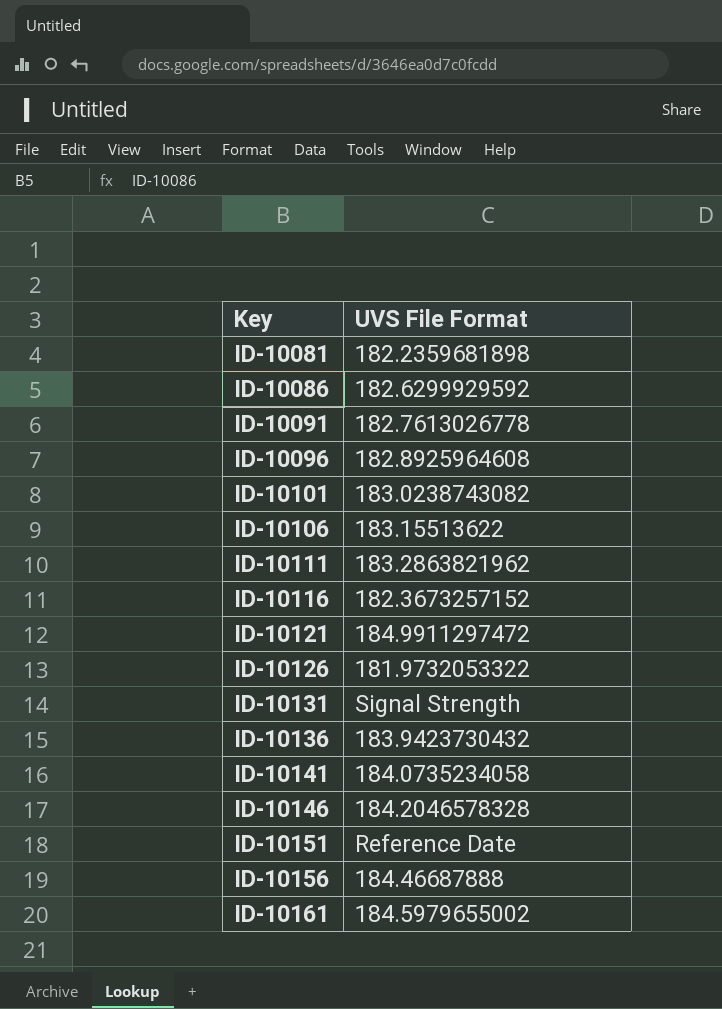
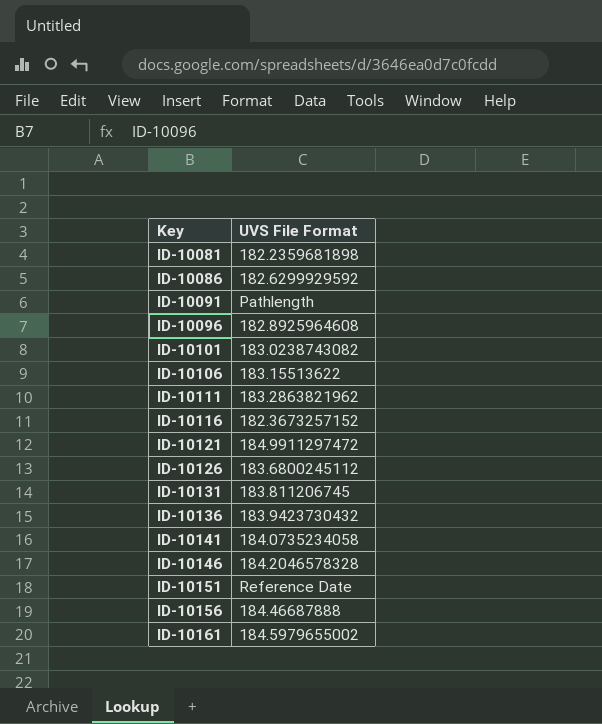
ID-10091 | UVS File Format: 182.7613026778 -> Pathlength
ID-10126 | UVS File Format: 181.9732053322 -> 183.6800245112
ID-10131 | UVS File Format: Signal Strength -> 183.811206745

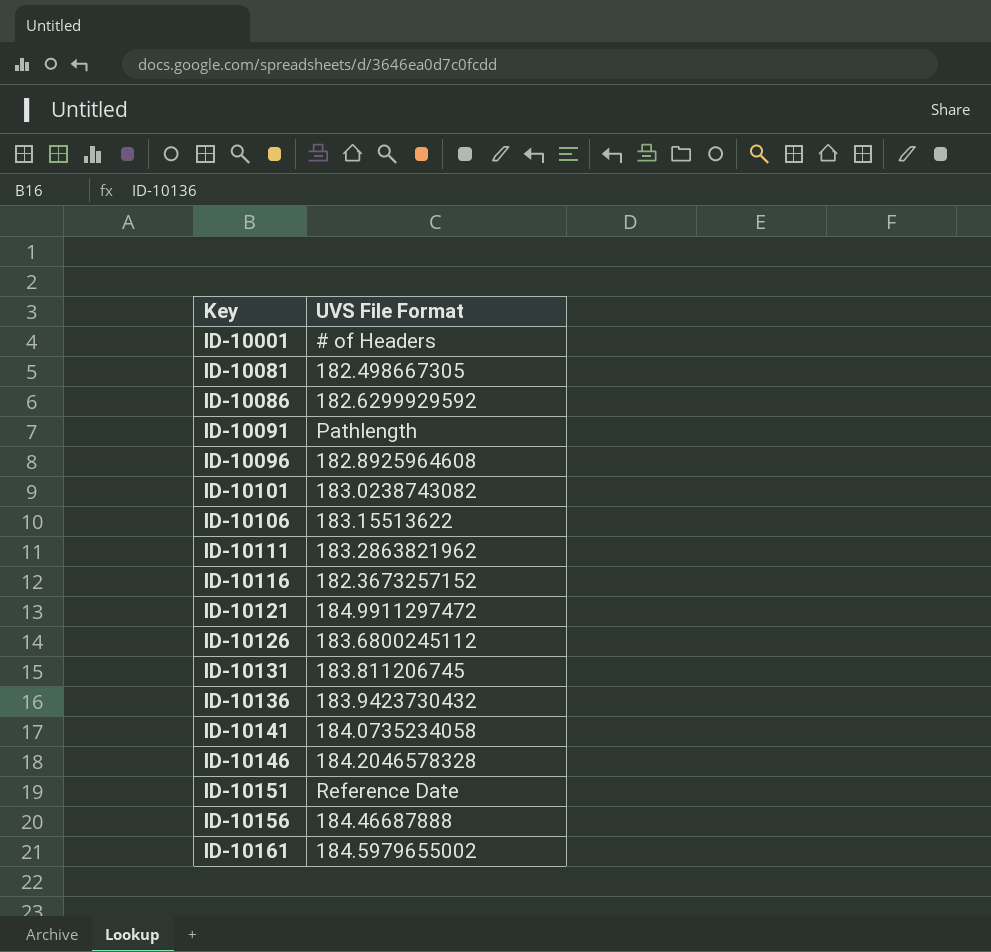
row ID-10001: none -> # of Headers
ID-10081 | UVS File Format: 182.2359681898 -> 182.498667305

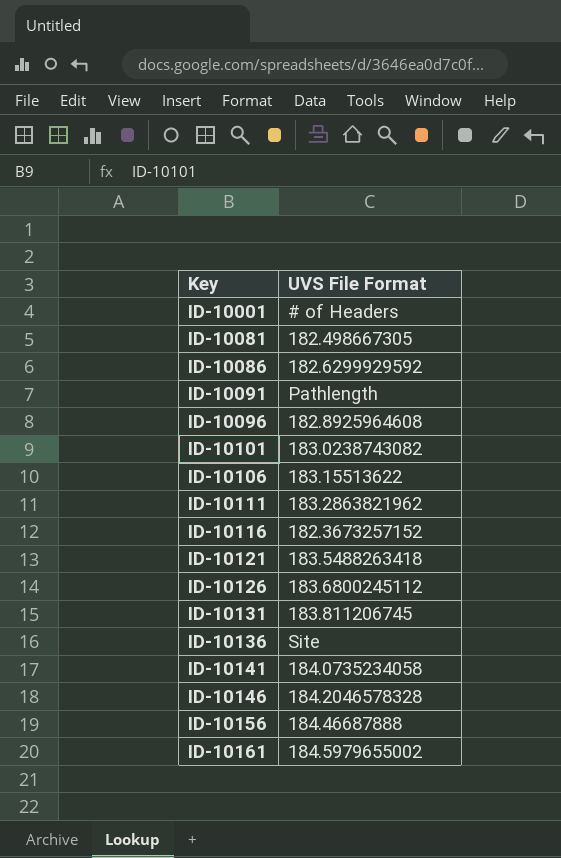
row ID-10151: Reference Date -> none
ID-10121 | UVS File Format: 184.9911297472 -> 183.5488263418
ID-10136 | UVS File Format: 183.9423730432 -> Site

